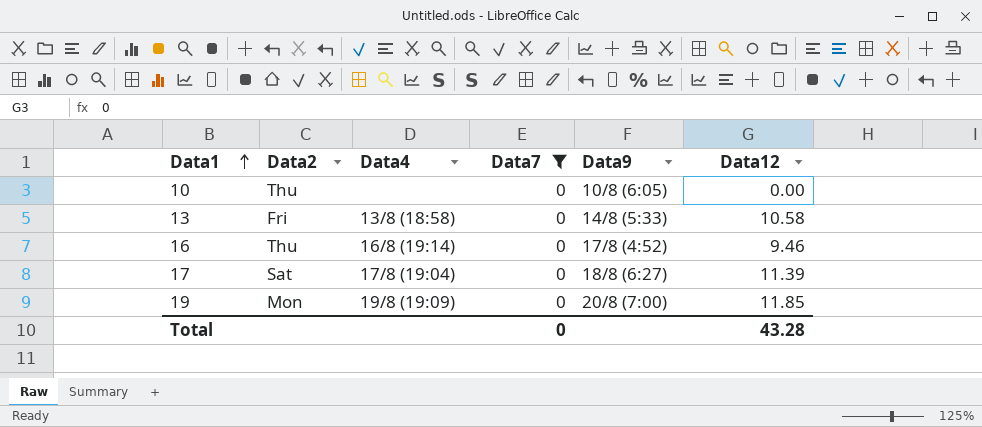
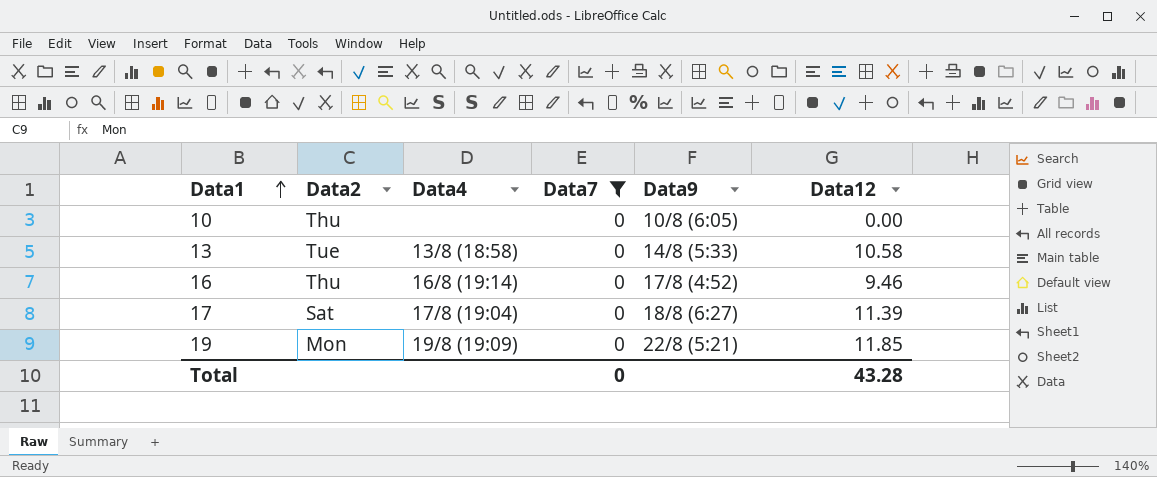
13 | Data2: Fri -> Tue
19 | Data9: 20/8 (7:00) -> 22/8 (5:21)

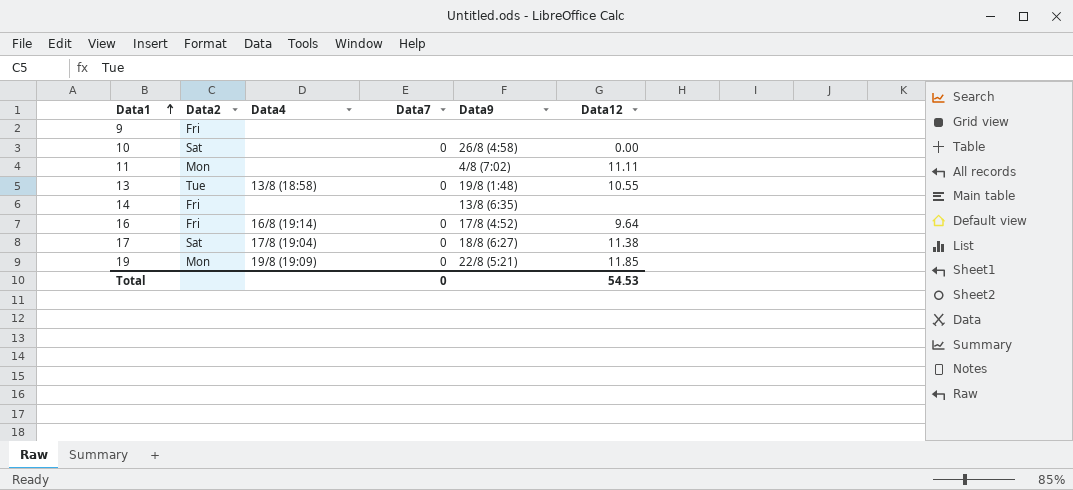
filter: Data7 = 0 -> none
10 | Data2: Thu -> Sat
10 | Data9: 10/8 (6:05) -> 26/8 (4:58)
13 | Data9: 14/8 (5:33) -> 19/8 (1:48)
13 | Data12: 10.58 -> 10.55
16 | Data2: Thu -> Fri
16 | Data12: 9.46 -> 9.64
17 | Data12: 11.39 -> 11.38
Total | Data12: 43.28 -> 54.53

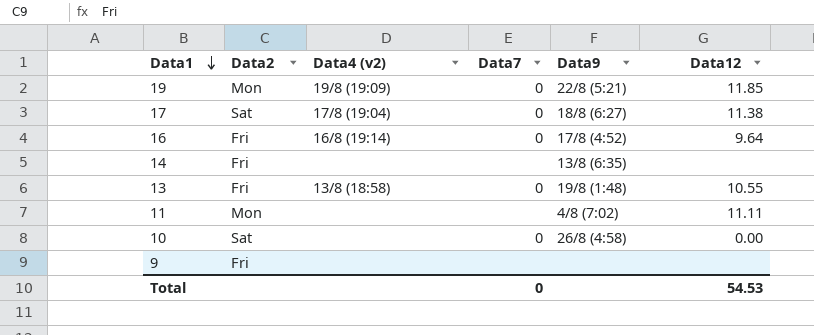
row order: Data1 ascending -> Data1 descending
column name: Data4 -> Data4 (v2)
13 | Data2: Tue -> Fri

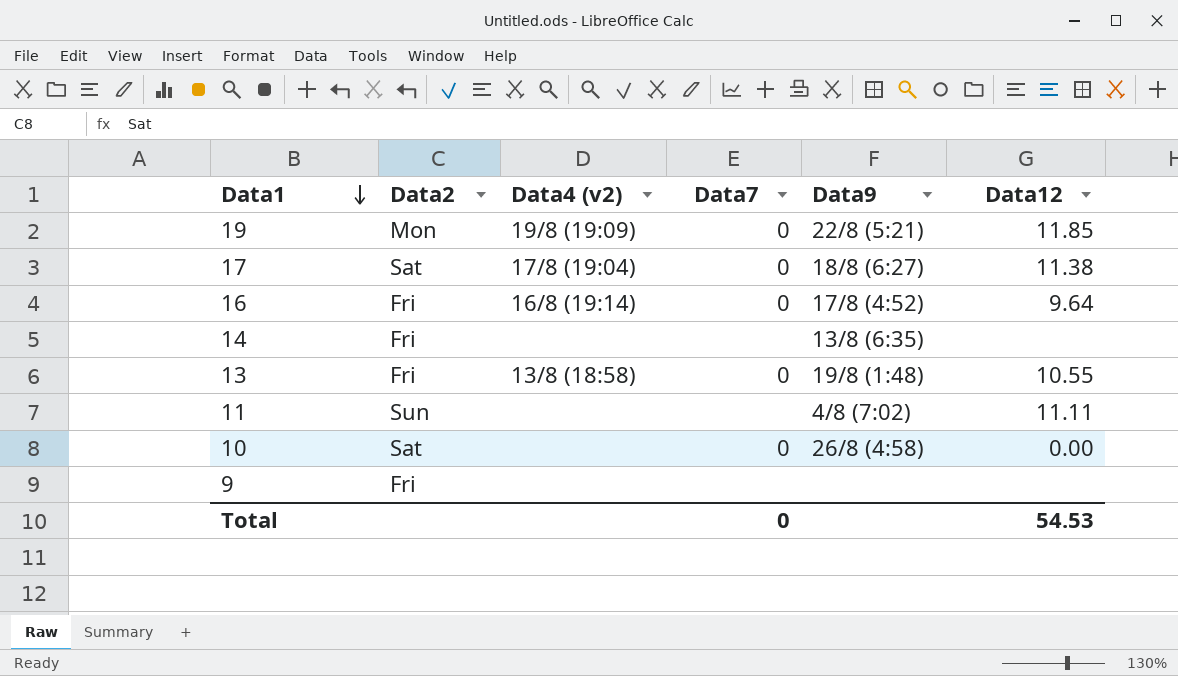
11 | Data2: Mon -> Sun

